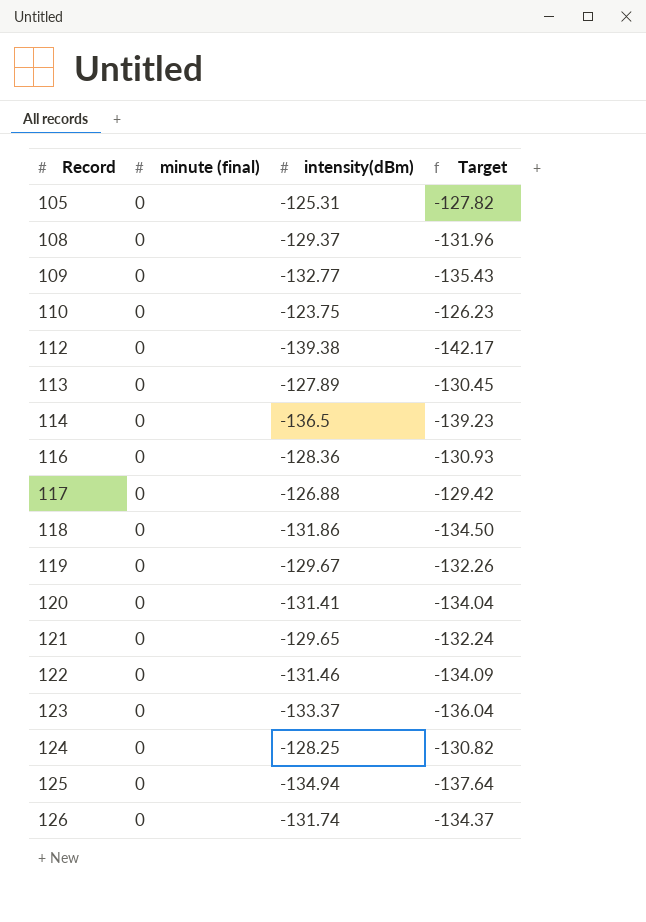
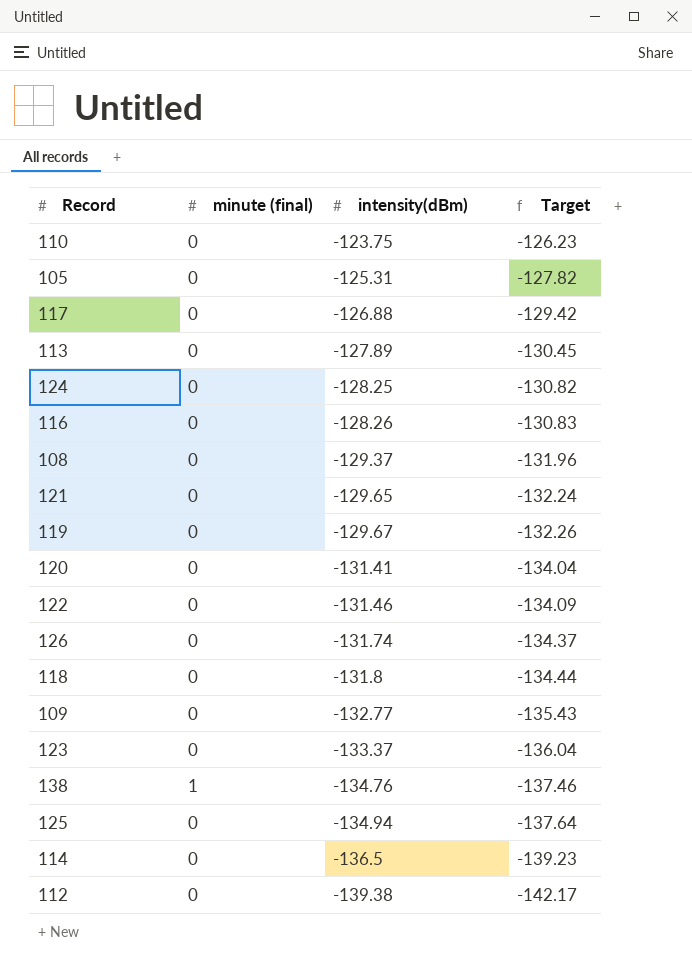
row order: Record ascending -> intensity(dBm) descending
116 | intensity(dBm): -128.36 -> -128.26
116 | Target: -130.93 -> -130.83
118 | intensity(dBm): -131.86 -> -131.8
118 | Target: -134.50 -> -134.44
row 138: none -> 1 | -134.76 | -137.46

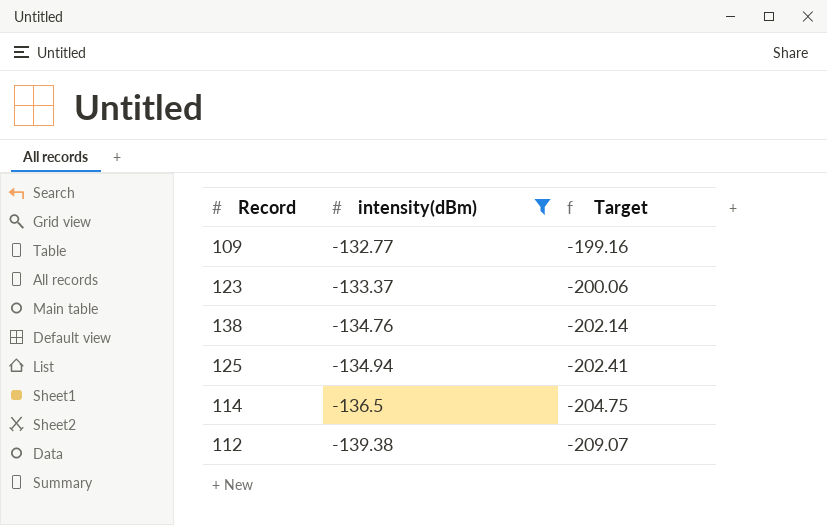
filter: none -> intensity(dBm) <= -132.77
column minute (final) | position: 2 -> none
column Target | formula: [intensity(dBm)] * 1.02 -> [intensity(dBm)] * 1.5

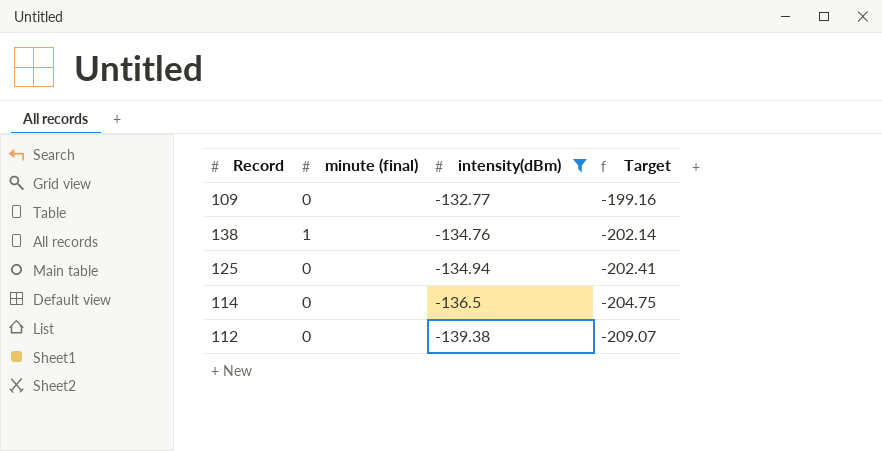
column minute (final) | position: none -> 2
row 123: -133.37 | -200.06 -> none

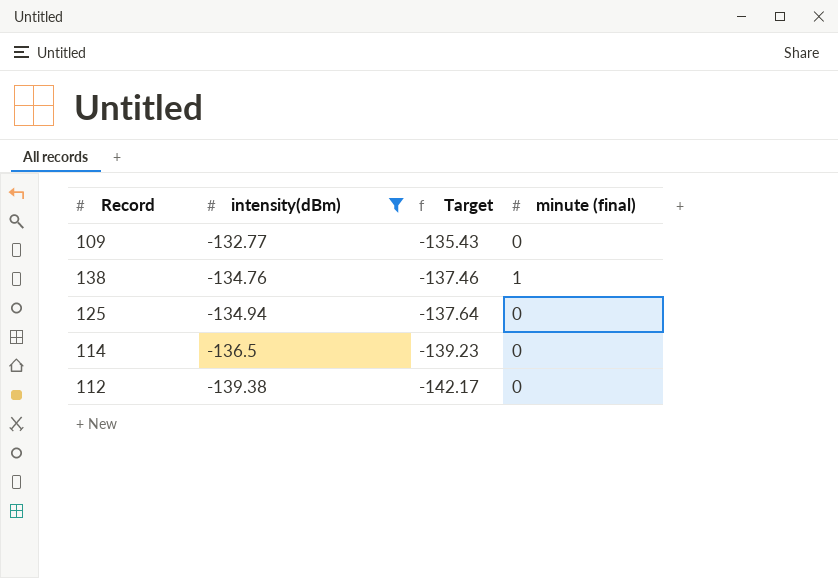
column Target | formula: [intensity(dBm)] * 1.5 -> [intensity(dBm)] * 1.02
column minute (final) | position: 2 -> 4

